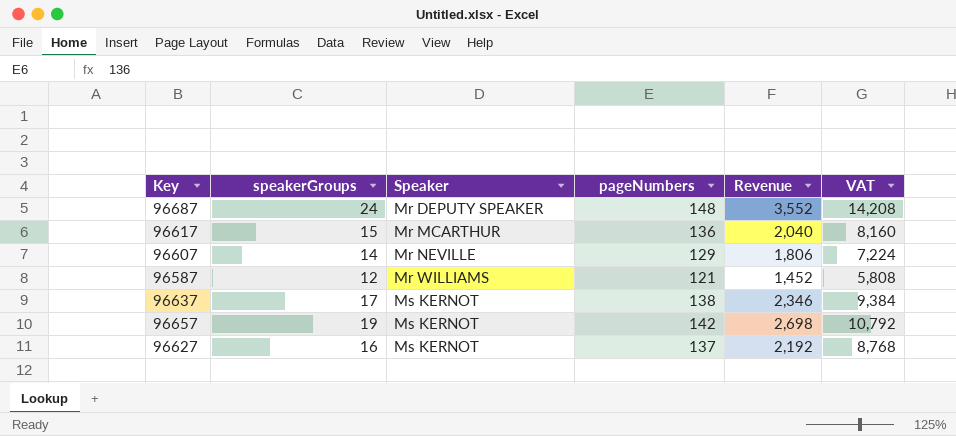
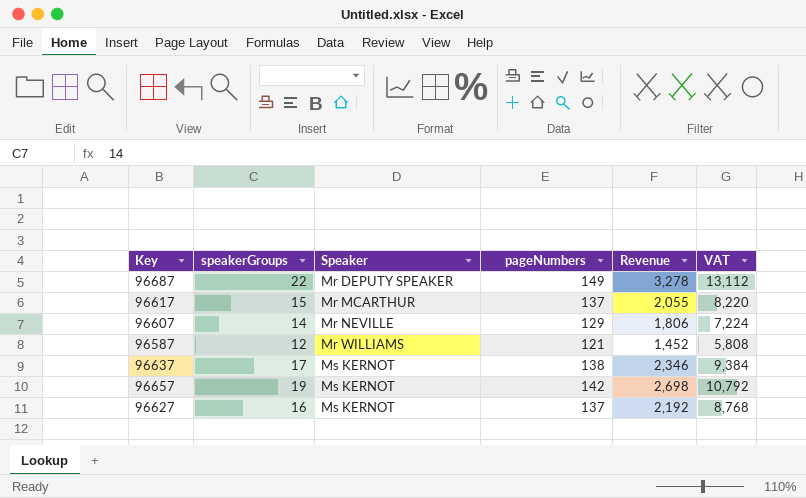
96687 | speakerGroups: 24 -> 22
96687 | pageNumbers: 148 -> 149
96687 | Revenue: 3,552 -> 3,278
96687 | VAT: 14,208 -> 13,112
96617 | pageNumbers: 136 -> 137
96617 | Revenue: 2,040 -> 2,055
96617 | VAT: 8,160 -> 8,220

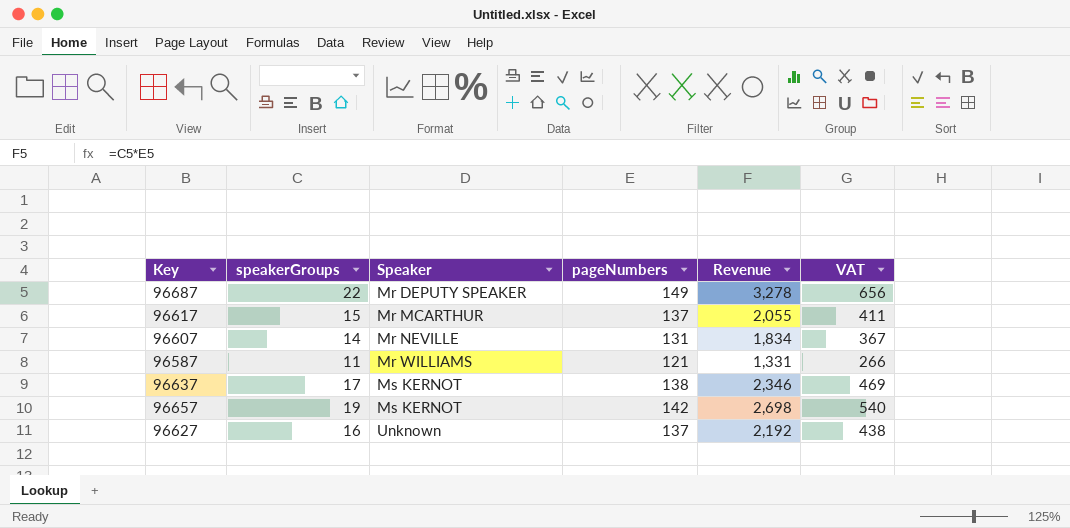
column VAT | formula: [Revenue] * 4 -> [Revenue] * 0.2
96607 | pageNumbers: 129 -> 131
96607 | Revenue: 1,806 -> 1,834
96587 | speakerGroups: 12 -> 11
96587 | Revenue: 1,452 -> 1,331
96627 | Speaker: Ms KERNOT -> Unknown

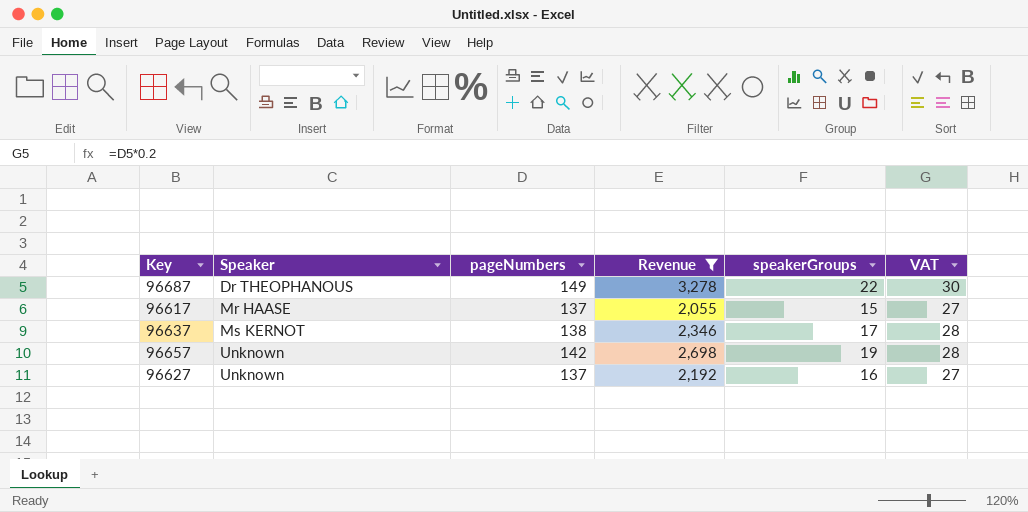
filter: none -> Revenue >= 2,055
column speakerGroups | position: 2 -> 5
column VAT | formula: [Revenue] * 0.2 -> [pageNumbers] * 0.2
96687 | Speaker: Mr DEPUTY SPEAKER -> Dr THEOPHANOUS
96617 | Speaker: Mr MCARTHUR -> Mr HAASE
96657 | Speaker: Ms KERNOT -> Unknown

